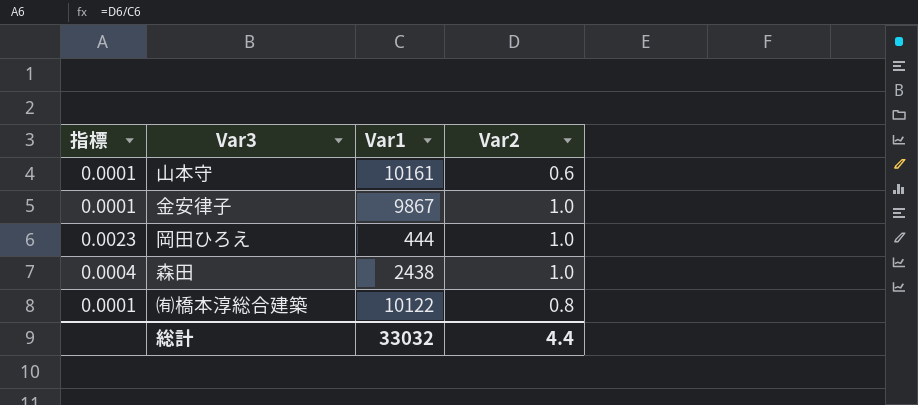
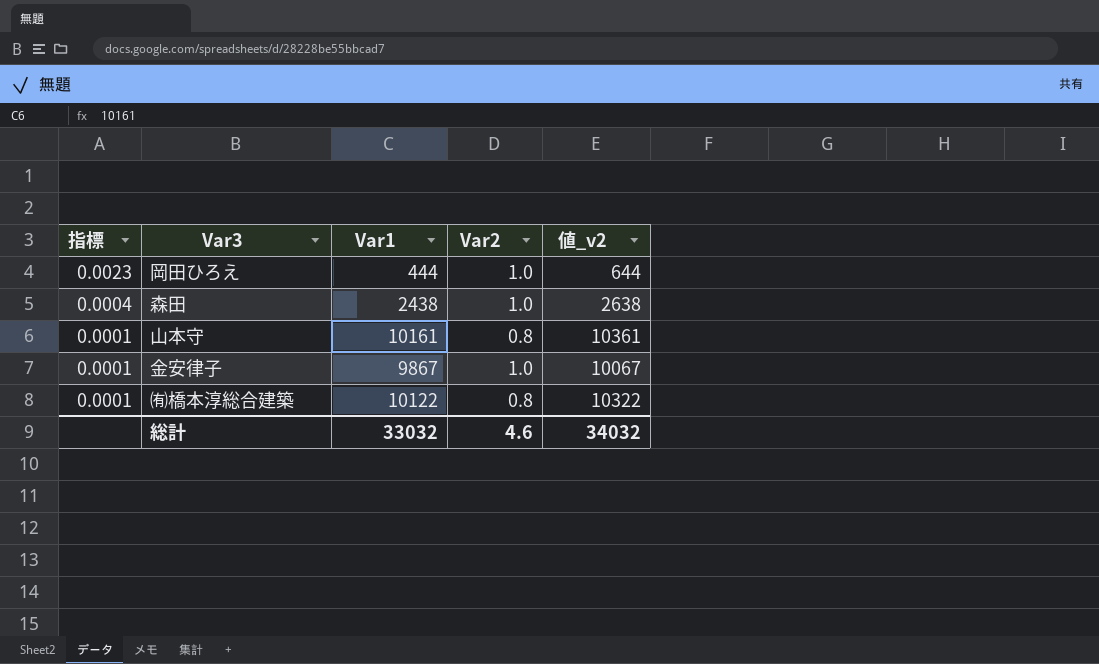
row order: none -> 指標 descending
column 値_v2 | formula: none -> [Var1] + 200
山本守 | Var2: 0.6 -> 0.8
総計 | Var2: 4.4 -> 4.6

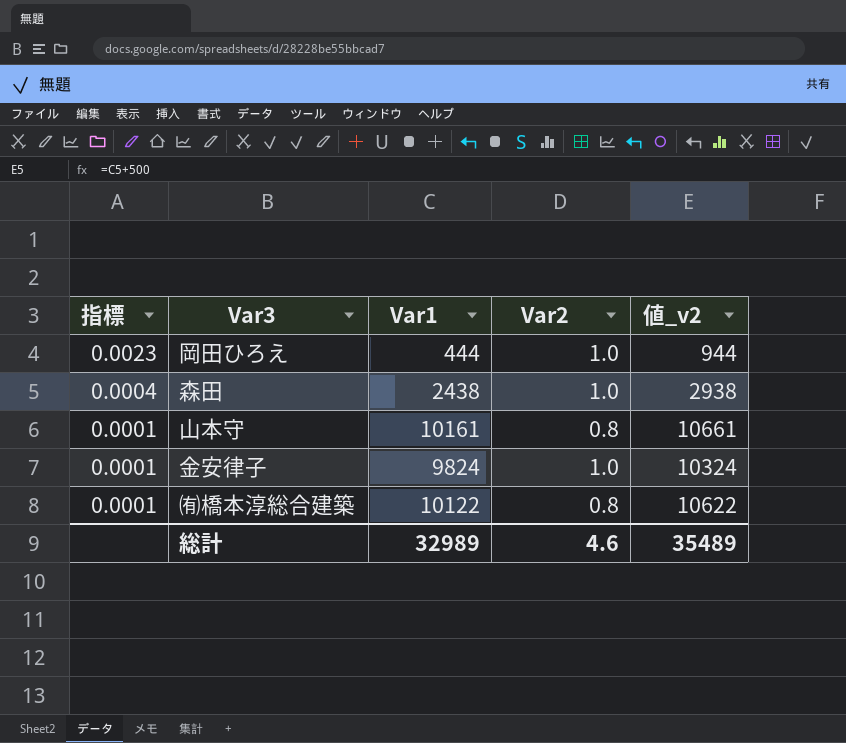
column 値_v2 | formula: [Var1] + 200 -> [Var1] + 500
金安律子 | Var1: 9867 -> 9824
総計 | Var1: 33032 -> 32989
総計 | 値_v2: 34032 -> 35489

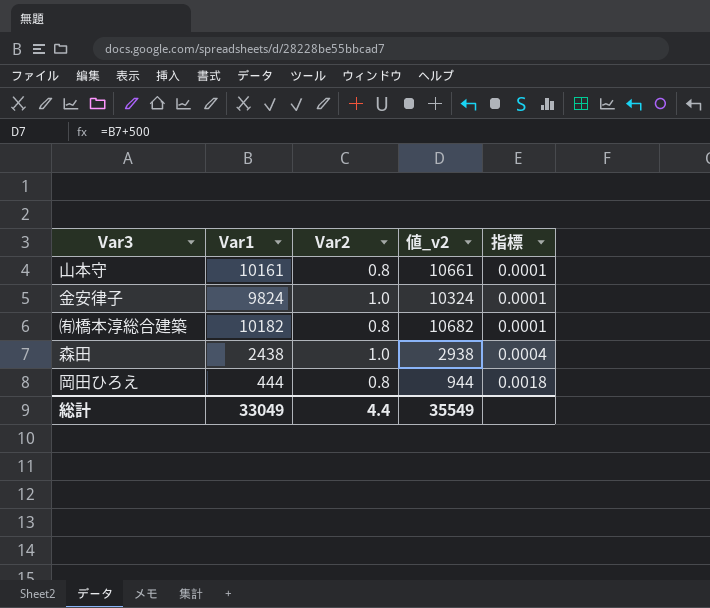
row order: 指標 descending -> 指標 ascending
column 指標 | position: 1 -> 5
㈲橋本淳総合建築 | Var1: 10122 -> 10182
㈲橋本淳総合建築 | 値_v2: 10622 -> 10682
岡田ひろえ | Var2: 1.0 -> 0.8
岡田ひろえ | 指標: 0.0023 -> 0.0018
総計 | Var1: 32989 -> 33049
総計 | Var2: 4.6 -> 4.4
総計 | 値_v2: 35489 -> 35549

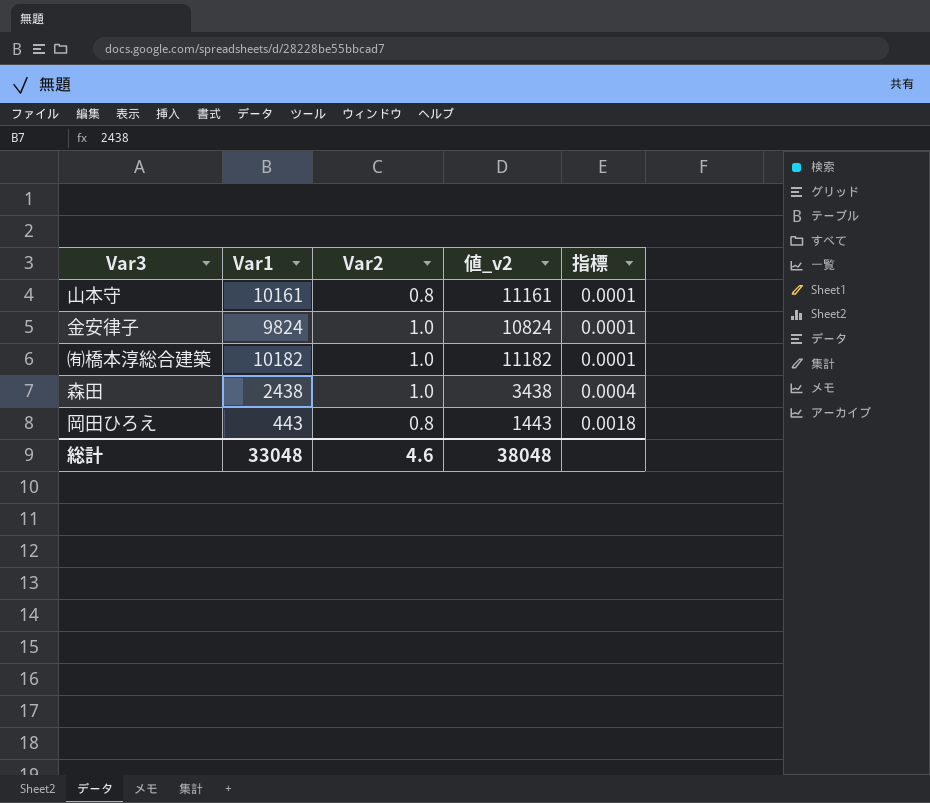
column 値_v2 | formula: [Var1] + 500 -> [Var1] + 1000
㈲橋本淳総合建築 | Var2: 0.8 -> 1.0
岡田ひろえ | Var1: 444 -> 443
総計 | Var1: 33049 -> 33048
総計 | Var2: 4.4 -> 4.6
総計 | 値_v2: 35549 -> 38048

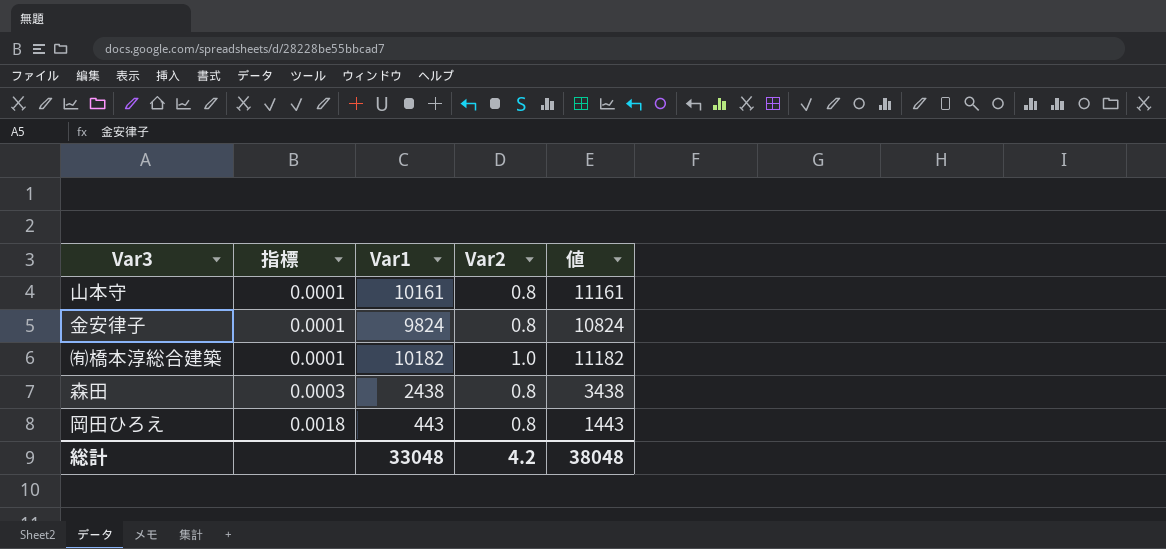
column 指標 | position: 5 -> 2
column name: 値_v2 -> 値
金安律子 | Var2: 1.0 -> 0.8
森田 | 指標: 0.0004 -> 0.0003
森田 | Var2: 1.0 -> 0.8
総計 | Var2: 4.6 -> 4.2

